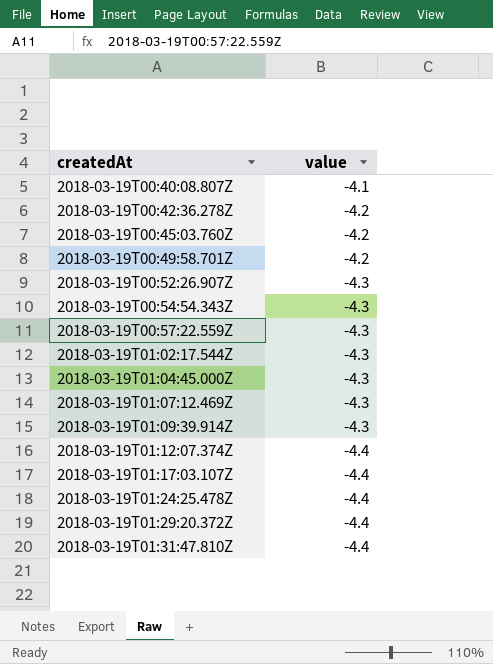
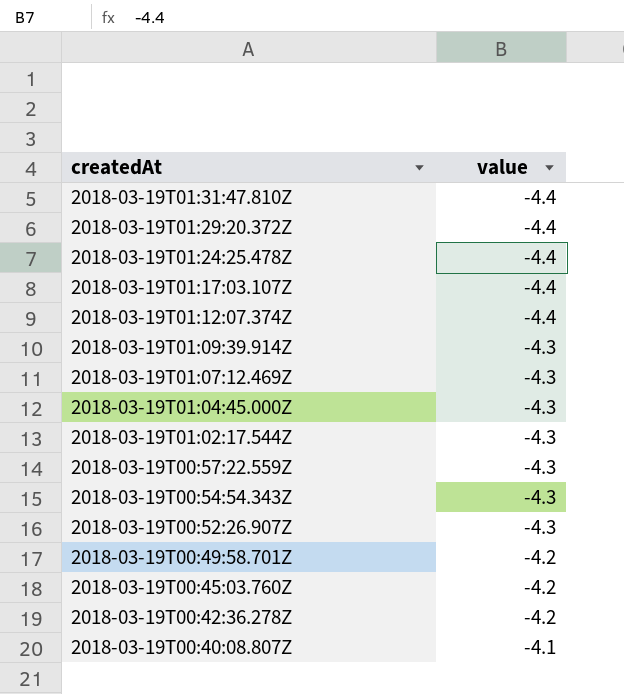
row order: createdAt ascending -> createdAt descending

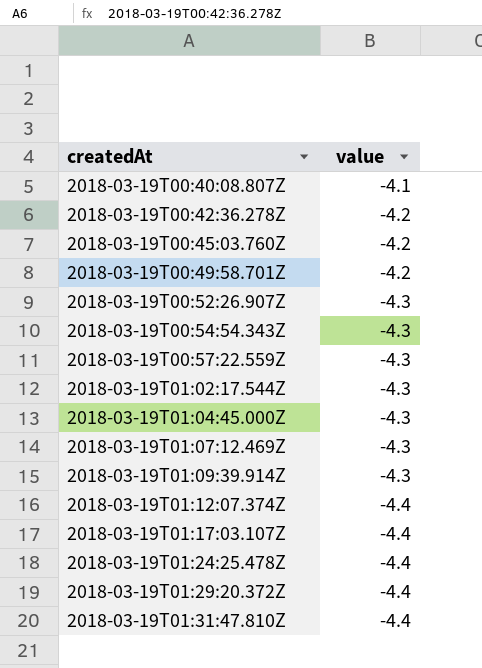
row order: createdAt descending -> createdAt ascending

